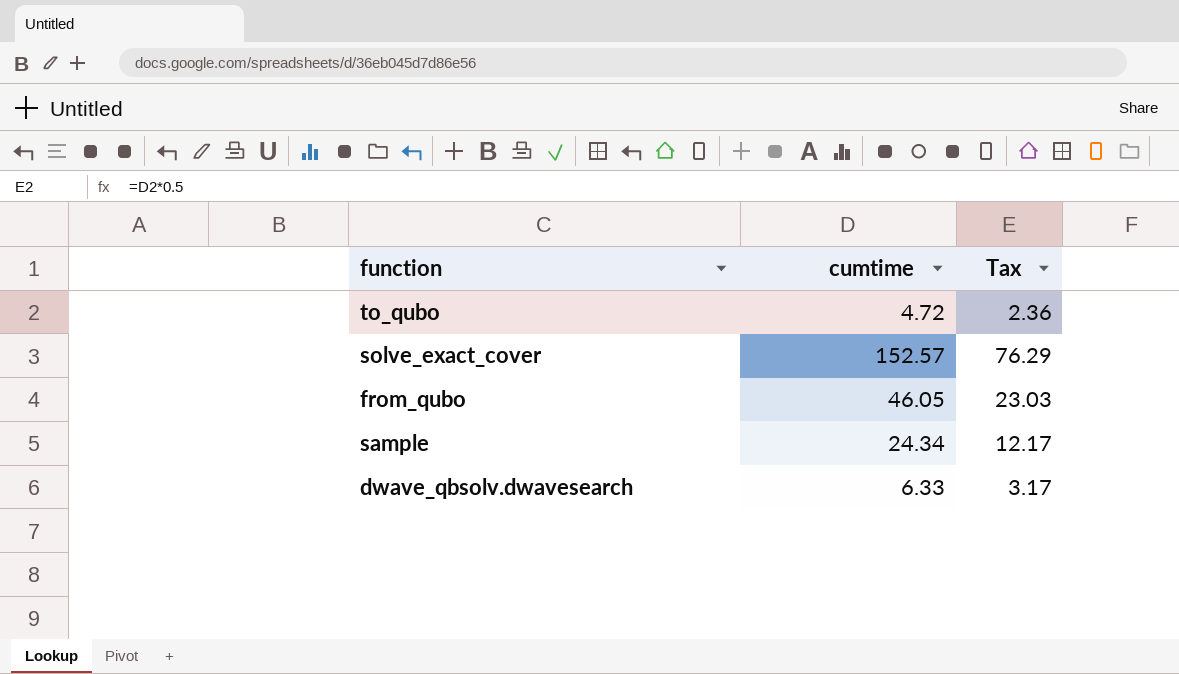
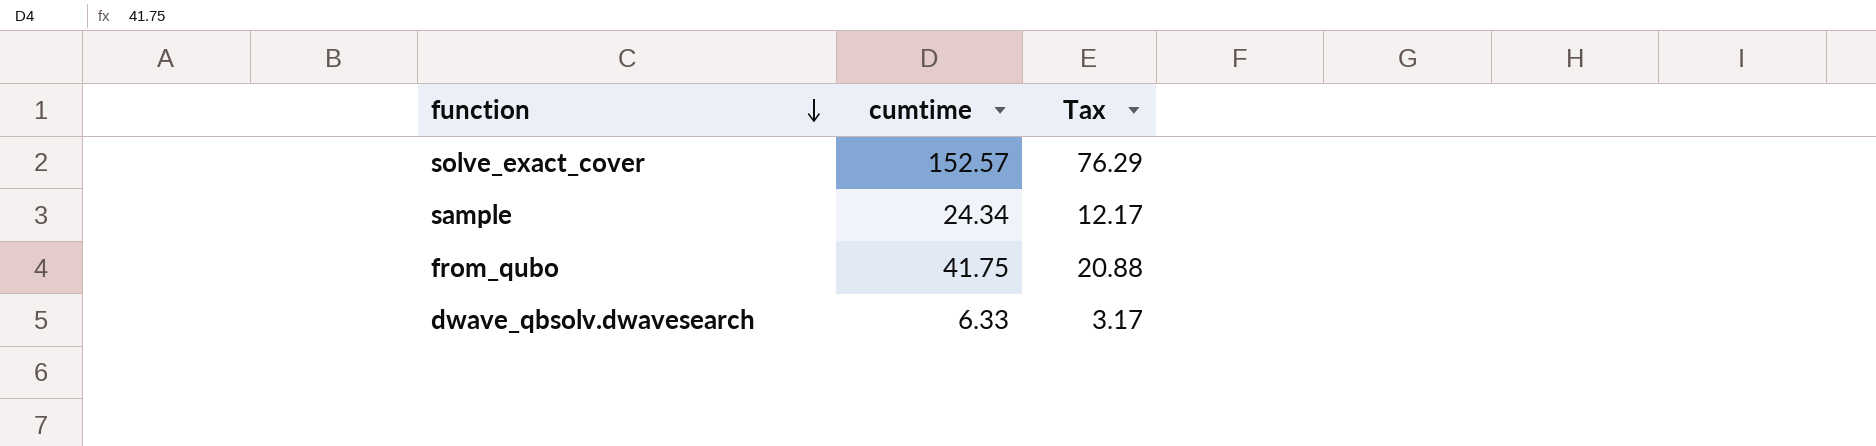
row order: none -> function descending
row to_qubo: 4.72 | 2.36 -> none
from_qubo | cumtime: 46.05 -> 41.75
from_qubo | Tax: 23.03 -> 20.88

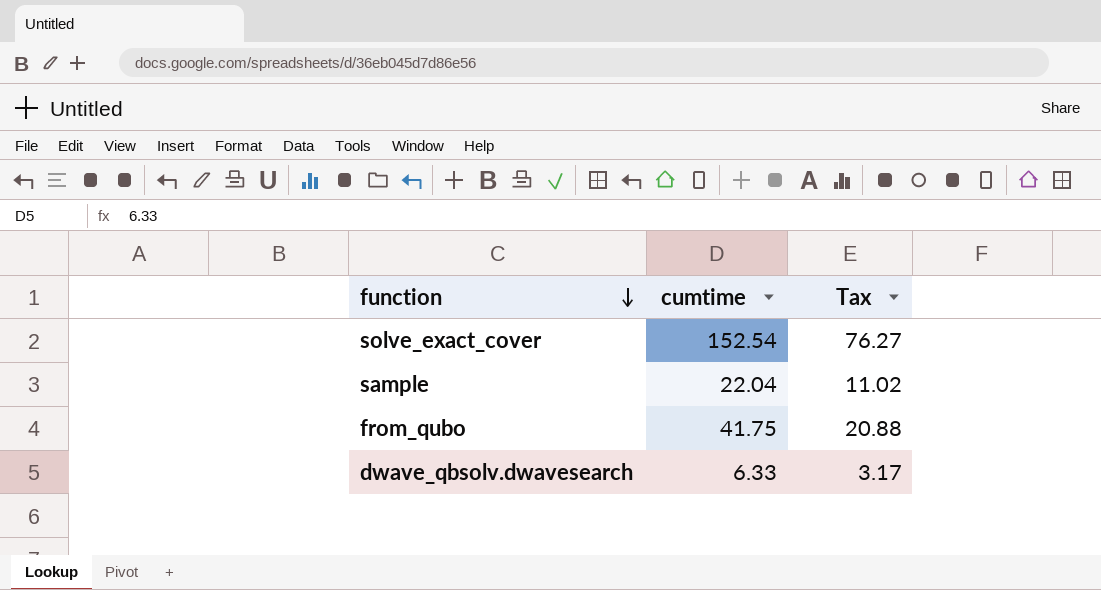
solve_exact_cover | cumtime: 152.57 -> 152.54
solve_exact_cover | Tax: 76.29 -> 76.27
sample | cumtime: 24.34 -> 22.04
sample | Tax: 12.17 -> 11.02

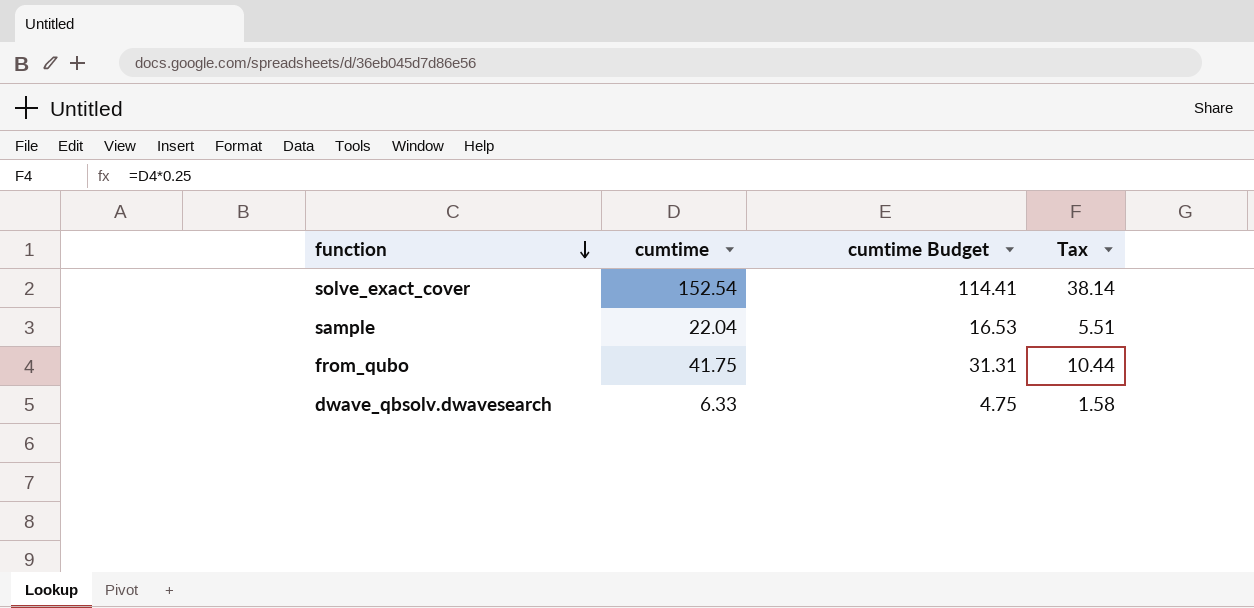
column cumtime Budget | formula: none -> [cumtime] * 0.75
column Tax | formula: [cumtime] * 0.5 -> [cumtime] * 0.25

